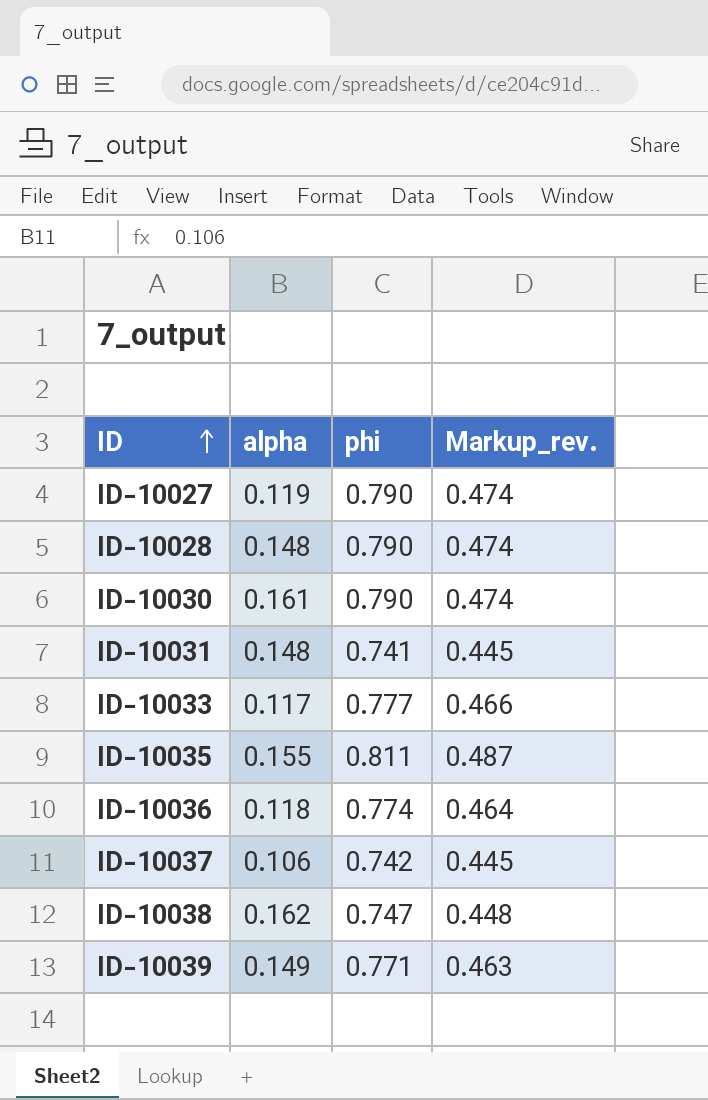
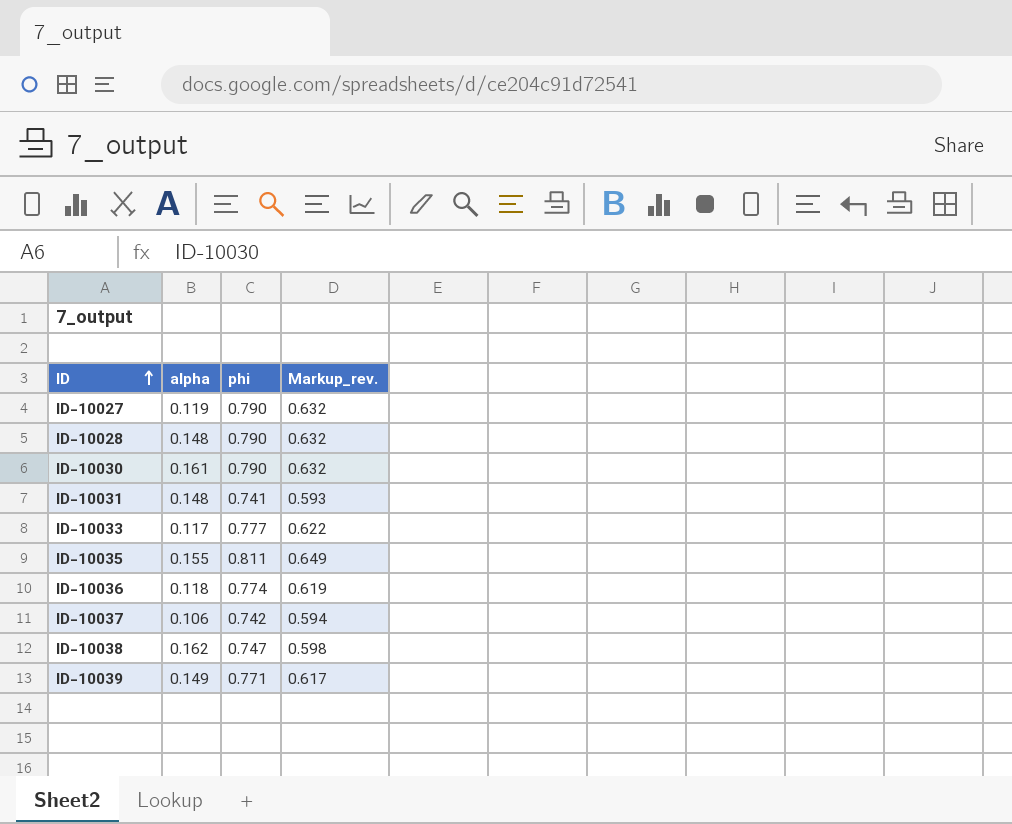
column Markup_rev. | formula: [phi] * 0.6 -> [phi] * 0.8

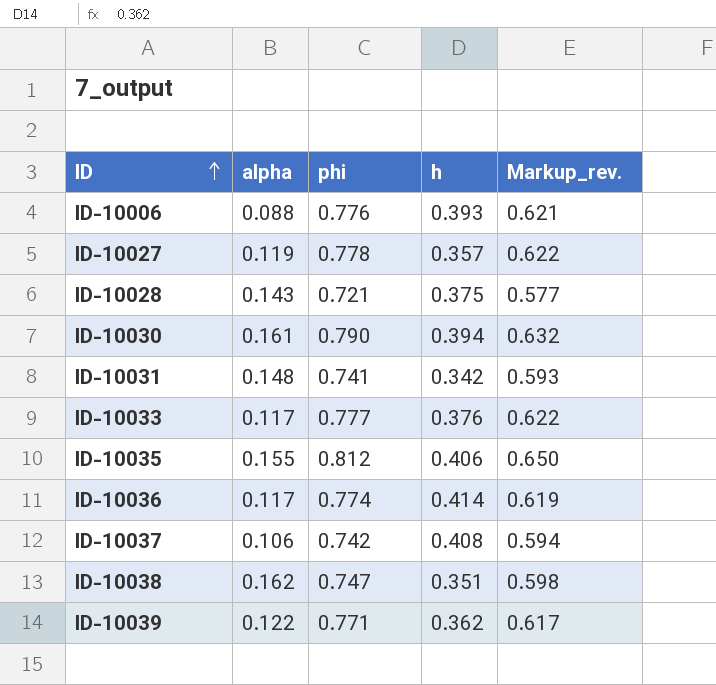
column h | position: none -> 4
row ID-10006: none -> 0.088 | 0.776 | 0.393 | 0.621
ID-10027 | phi: 0.790 -> 0.778
ID-10027 | Markup_rev.: 0.632 -> 0.622
ID-10028 | alpha: 0.148 -> 0.143
ID-10028 | phi: 0.790 -> 0.721
ID-10028 | Markup_rev.: 0.632 -> 0.577
ID-10035 | phi: 0.811 -> 0.812
ID-10035 | Markup_rev.: 0.649 -> 0.650
ID-10036 | alpha: 0.118 -> 0.117
ID-10039 | alpha: 0.149 -> 0.122

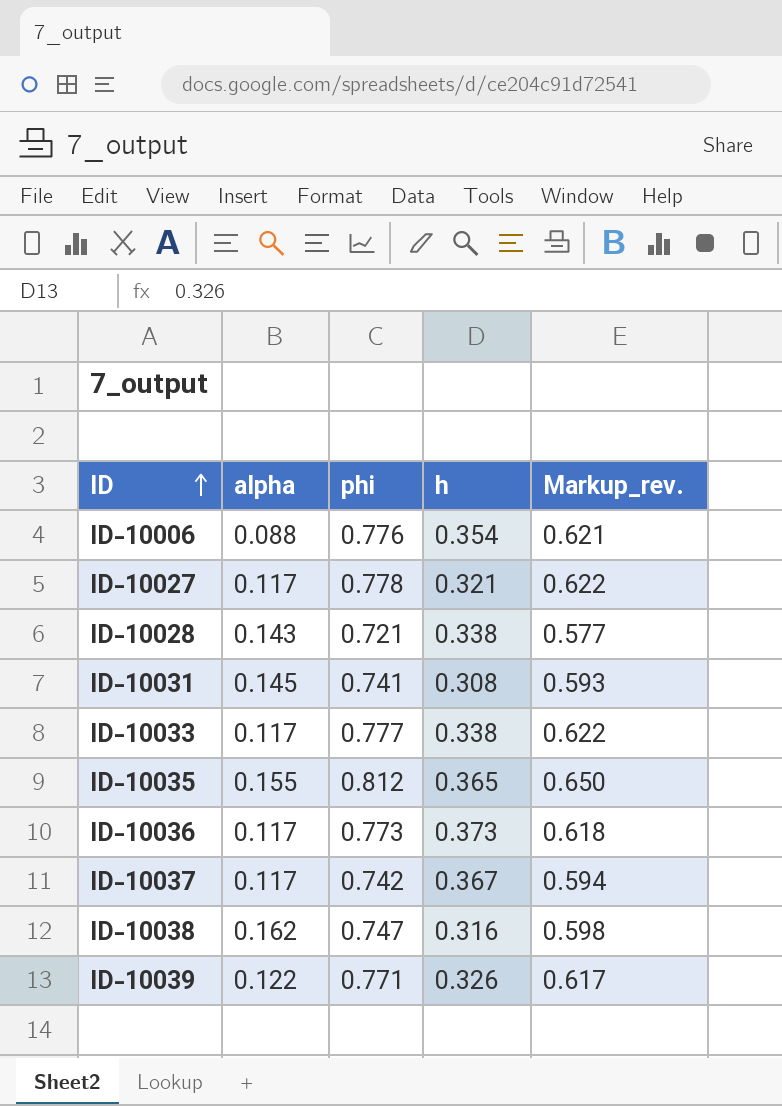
row ID-10030: 0.161 | 0.790 | 0.394 | 0.632 -> none
ID-10006 | h: 0.393 -> 0.354
ID-10027 | alpha: 0.119 -> 0.117
ID-10027 | h: 0.357 -> 0.321
ID-10028 | h: 0.375 -> 0.338
ID-10031 | alpha: 0.148 -> 0.145
ID-10031 | h: 0.342 -> 0.308
ID-10033 | h: 0.376 -> 0.338
ID-10035 | h: 0.406 -> 0.365
ID-10036 | phi: 0.774 -> 0.773
ID-10036 | h: 0.414 -> 0.373
ID-10036 | Markup_rev.: 0.619 -> 0.618
ID-10037 | alpha: 0.106 -> 0.117
ID-10037 | h: 0.408 -> 0.367
ID-10038 | h: 0.351 -> 0.316
ID-10039 | h: 0.362 -> 0.326

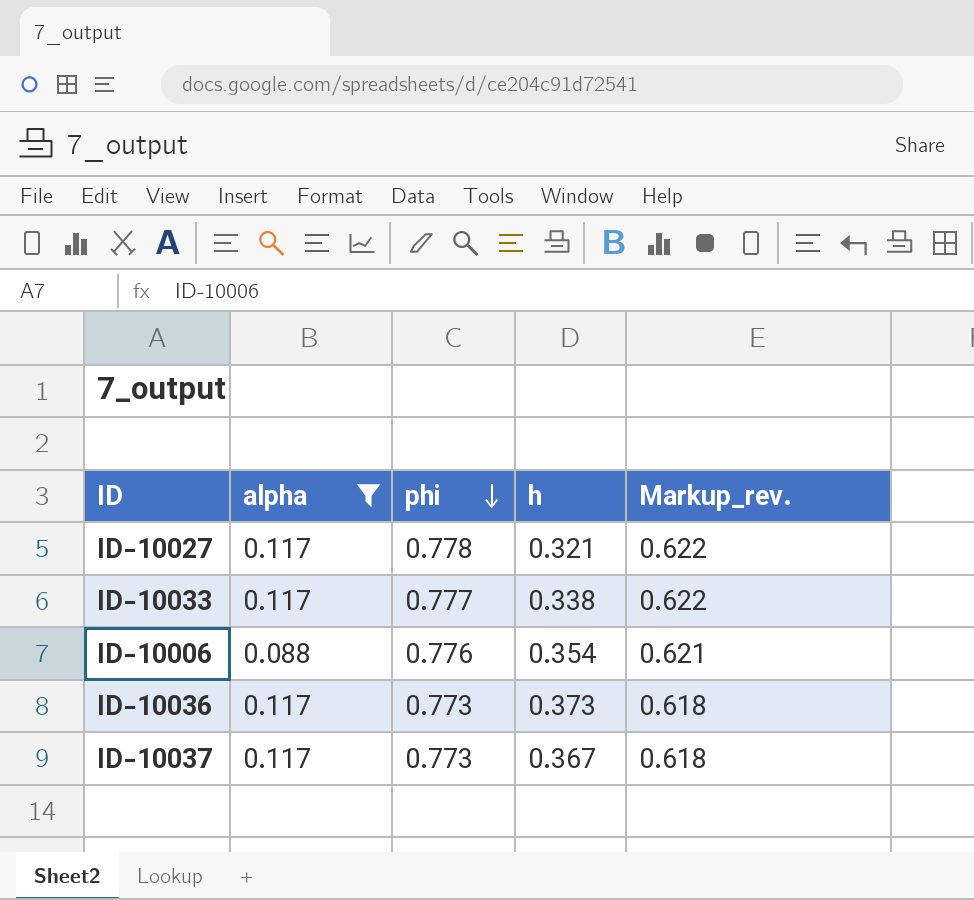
filter: none -> alpha <= 0.117
row order: ID ascending -> phi descending
ID-10037 | phi: 0.742 -> 0.773
ID-10037 | Markup_rev.: 0.594 -> 0.618

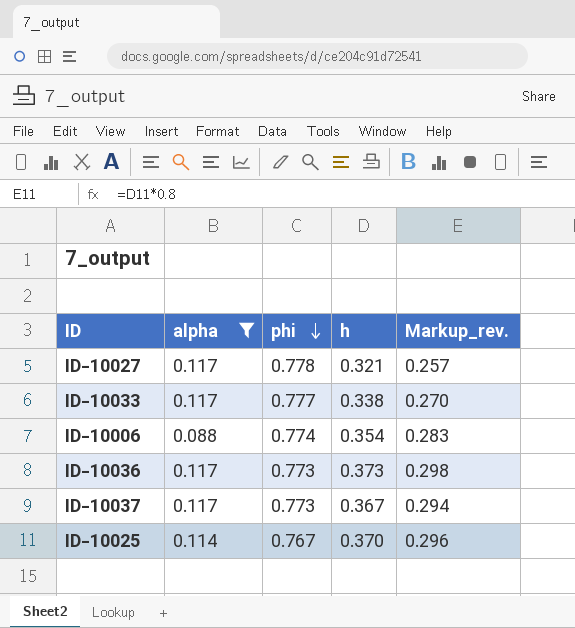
column Markup_rev. | formula: [phi] * 0.8 -> [h] * 0.8
ID-10006 | phi: 0.776 -> 0.774
row ID-10025: none -> 0.114 | 0.767 | 0.370 | 0.296

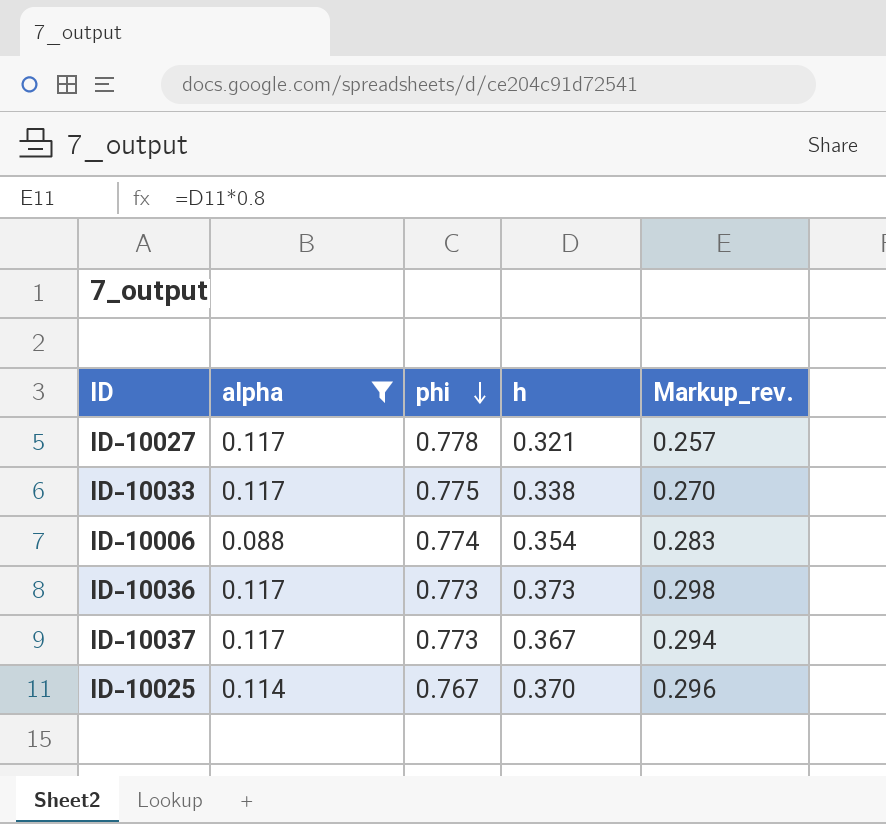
ID-10033 | phi: 0.777 -> 0.775

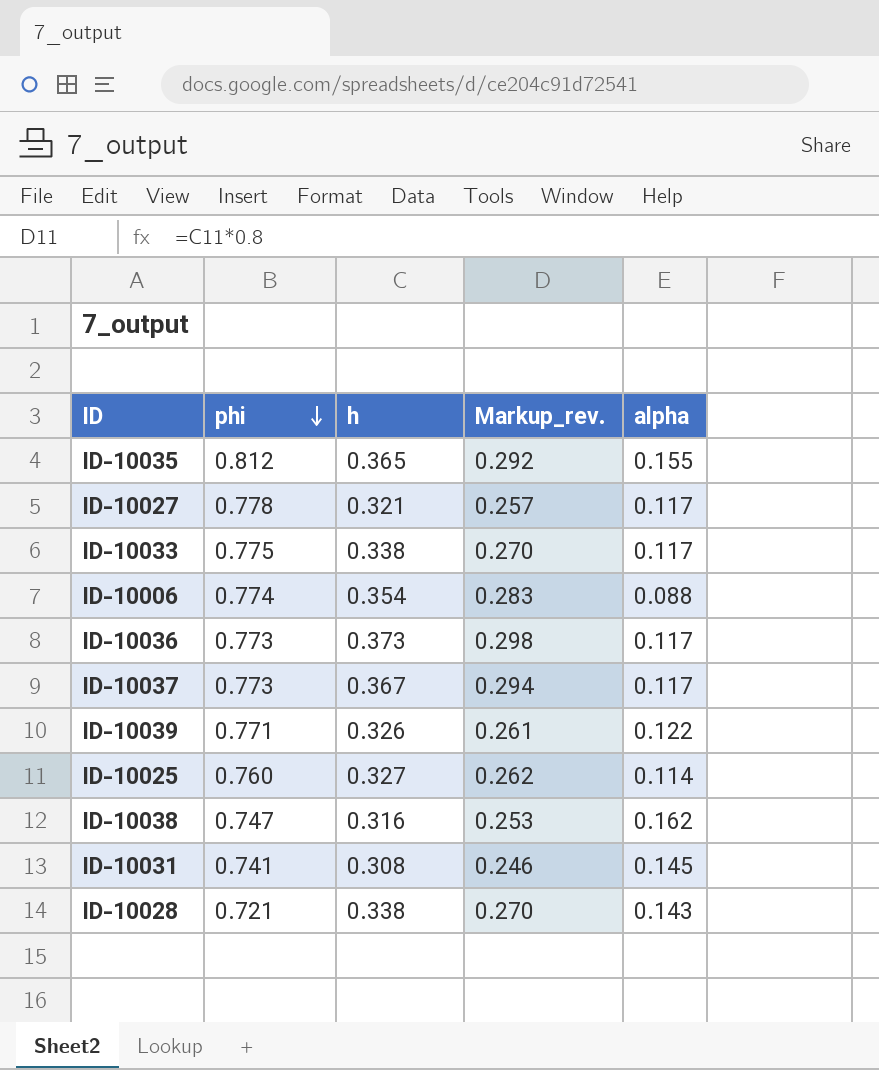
filter: alpha <= 0.117 -> none
column alpha | position: 2 -> 5
ID-10025 | phi: 0.767 -> 0.760
ID-10025 | h: 0.370 -> 0.327
ID-10025 | Markup_rev.: 0.296 -> 0.262

